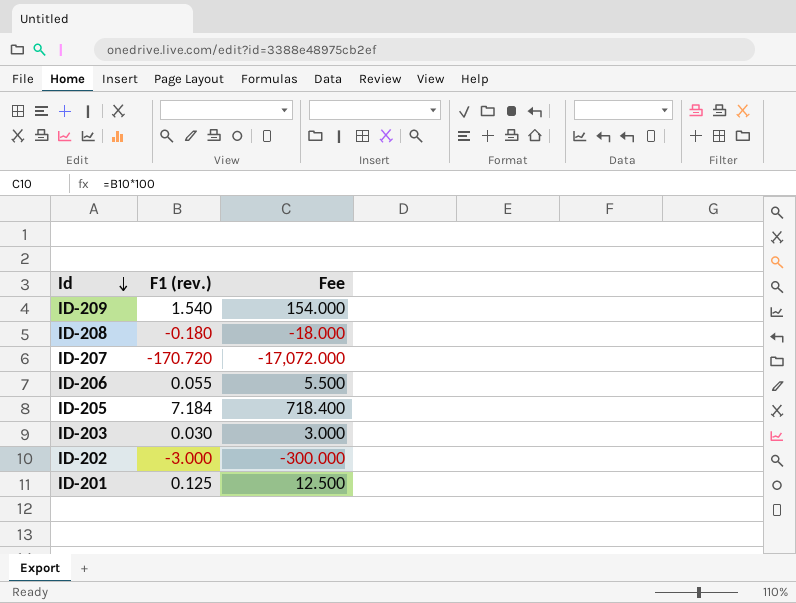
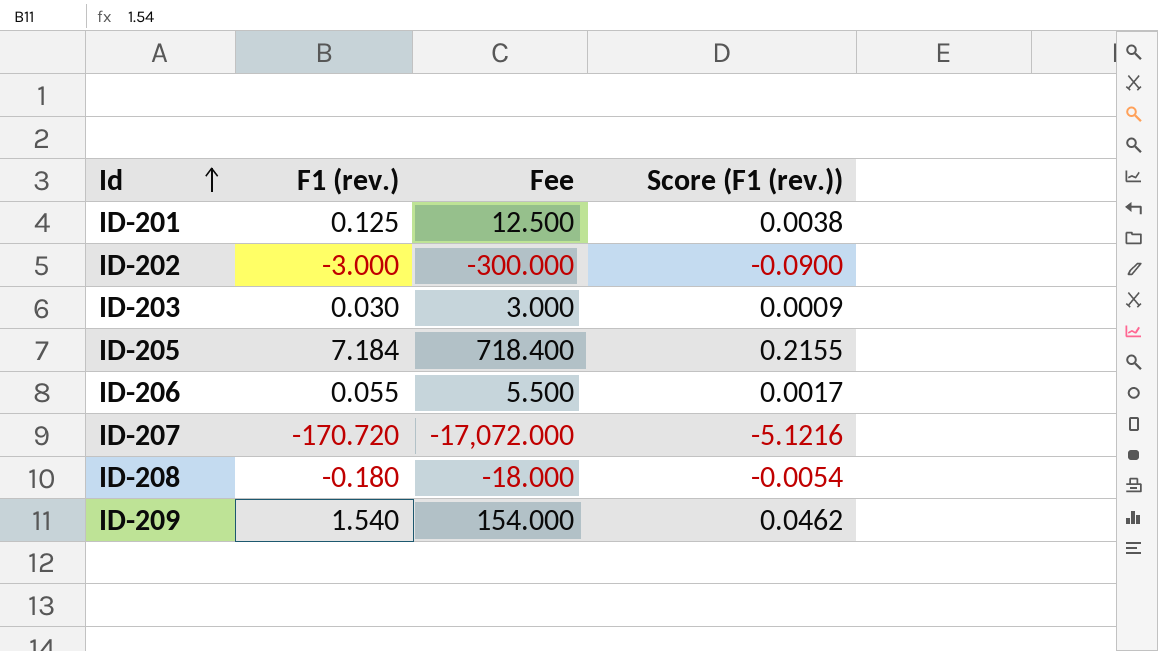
row order: Id descending -> Id ascending
column Score (F1 (rev.)) | formula: none -> [F1 (rev.)] * 0.03

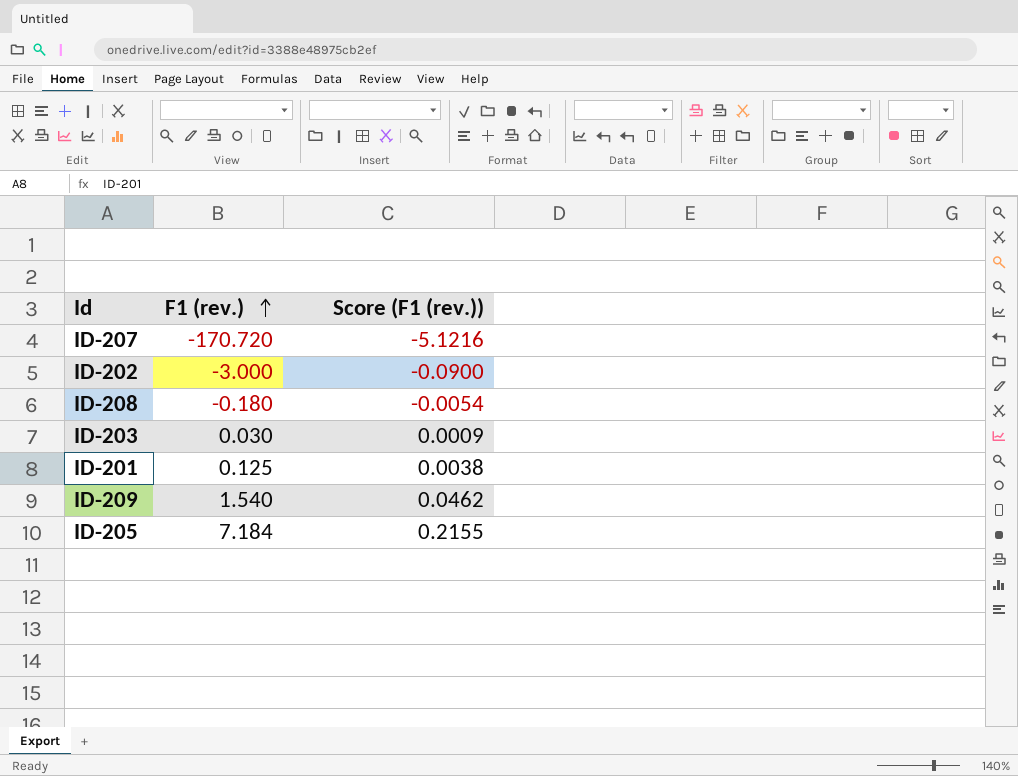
row order: Id ascending -> F1 (rev.) ascending
column Fee | formula: [F1 (rev.)] * 100 -> none
row ID-206: 0.055 | 5.500 | 0.0017 -> none

